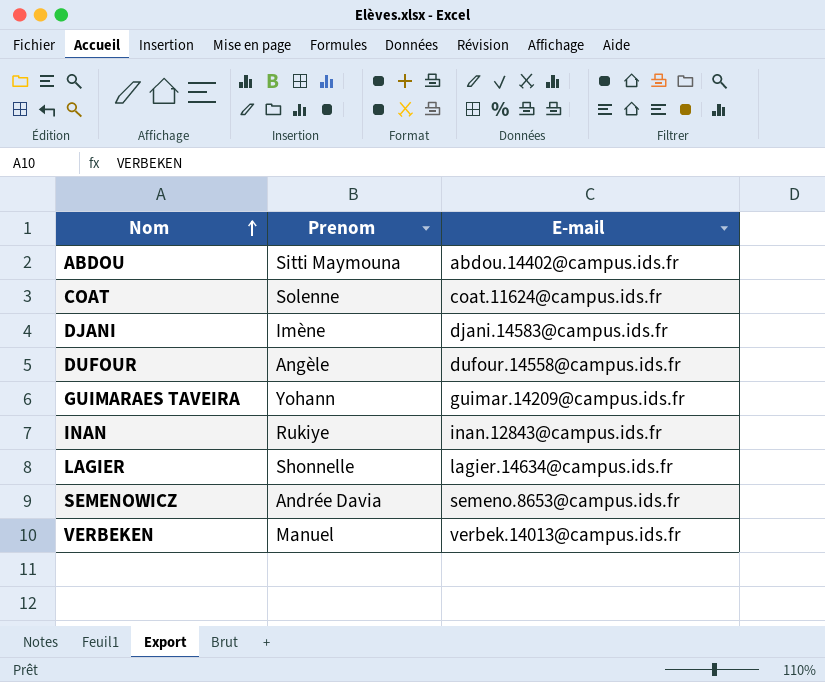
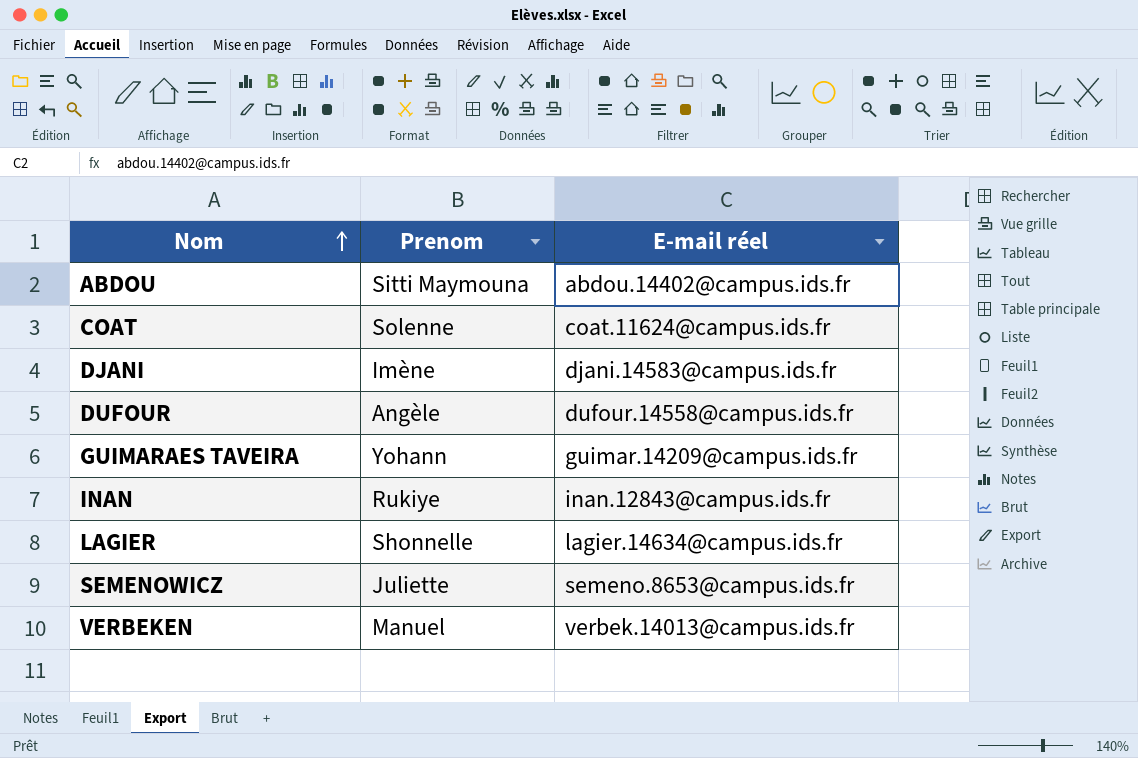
column name: E-mail -> E-mail réel
SEMENOWICZ | Prenom: Andrée Davia -> Juliette

